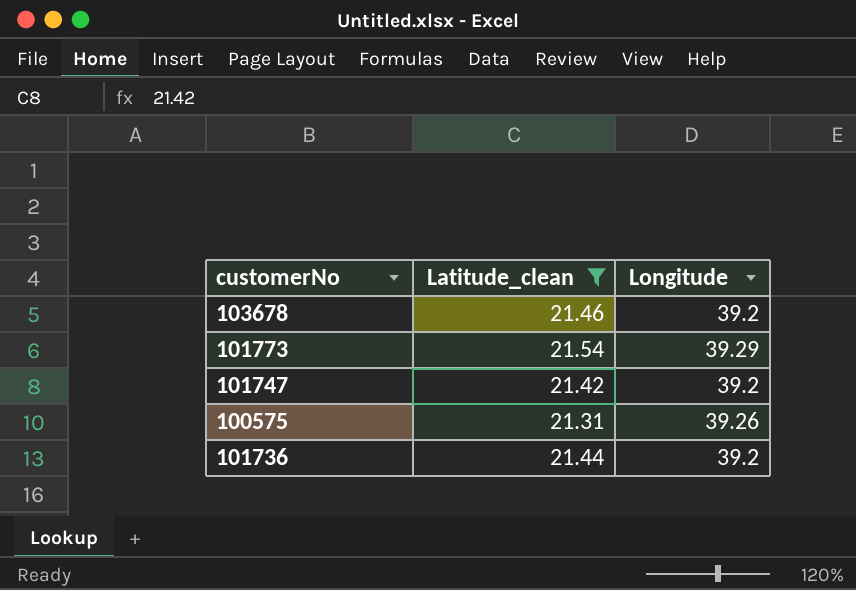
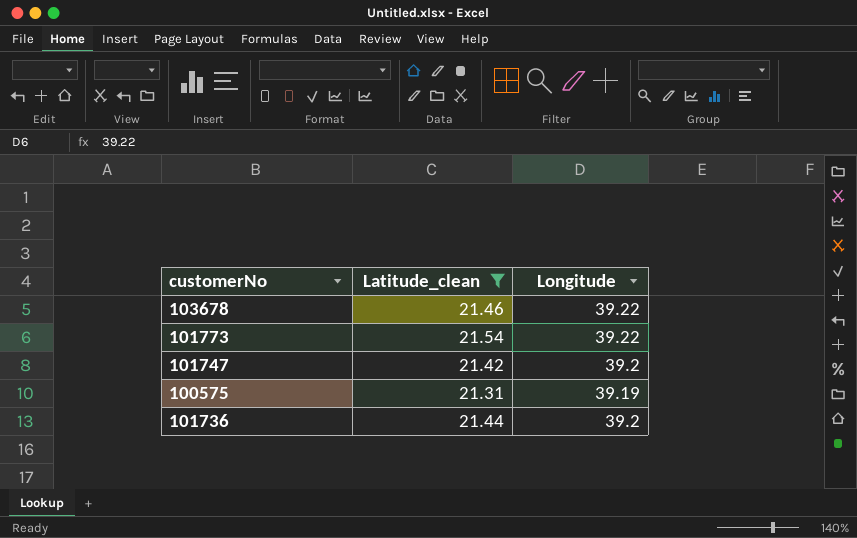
103678 | Longitude: 39.2 -> 39.22
101773 | Longitude: 39.29 -> 39.22
100575 | Longitude: 39.26 -> 39.19

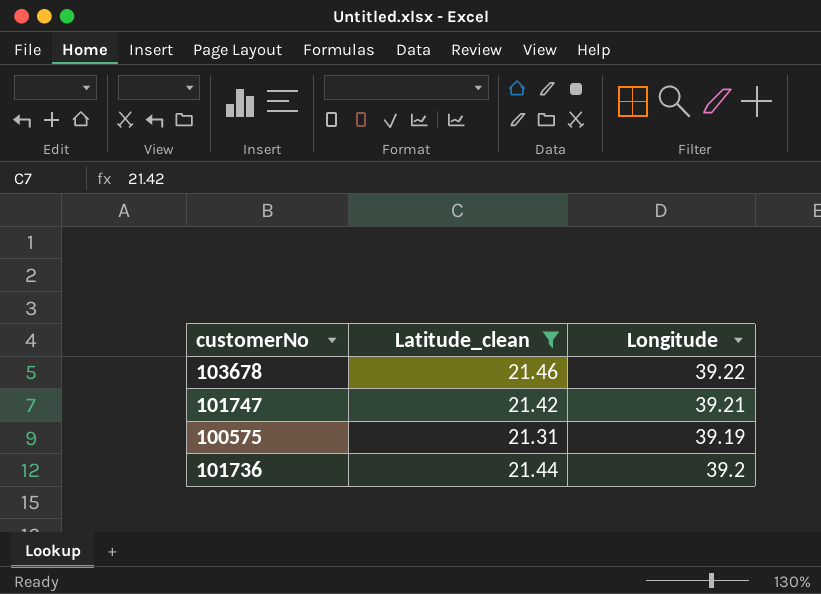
row 101773: 21.54 | 39.22 -> none
101747 | Longitude: 39.2 -> 39.21

